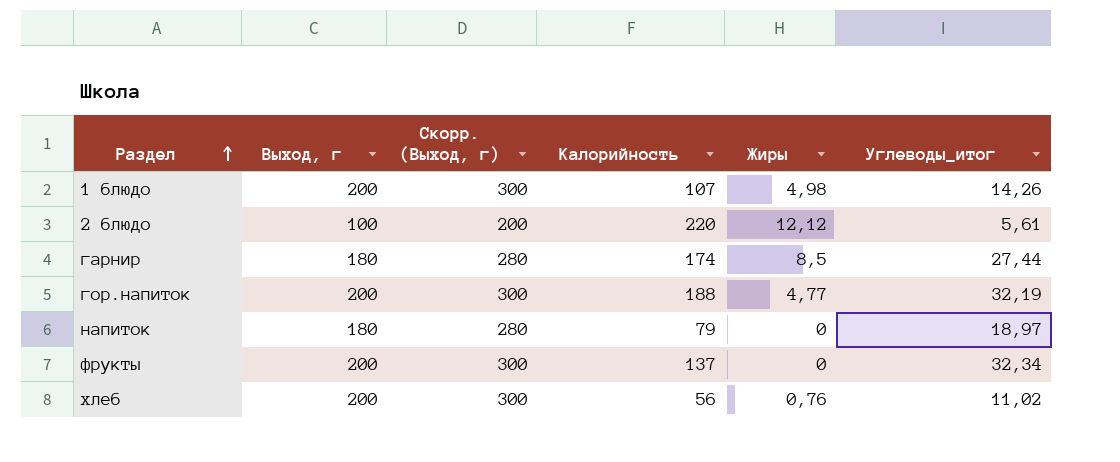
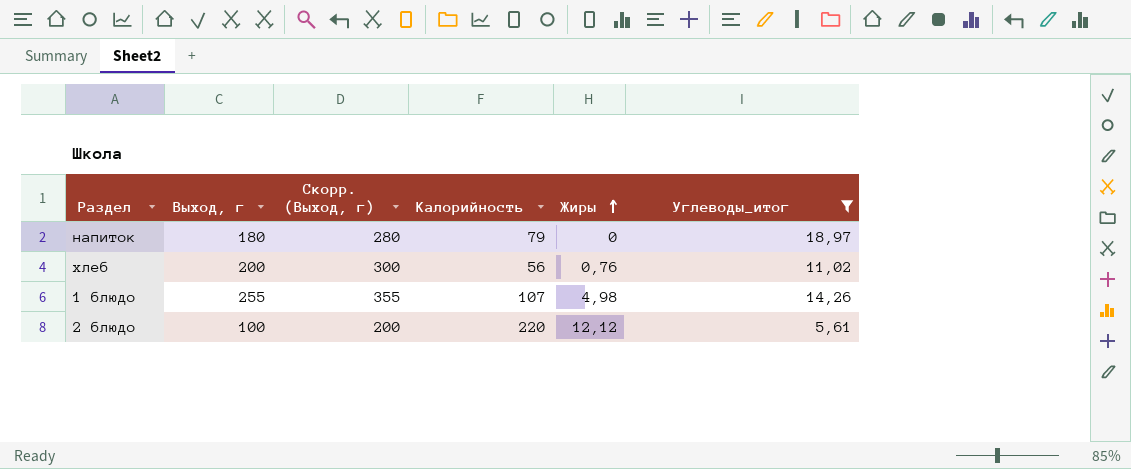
filter: none -> Углеводы_итог <= 18,97
row order: Раздел ascending -> Жиры ascending
1 блюдо | Выход, г: 200 -> 255
1 блюдо | Скорр. (Выход, г): 300 -> 355

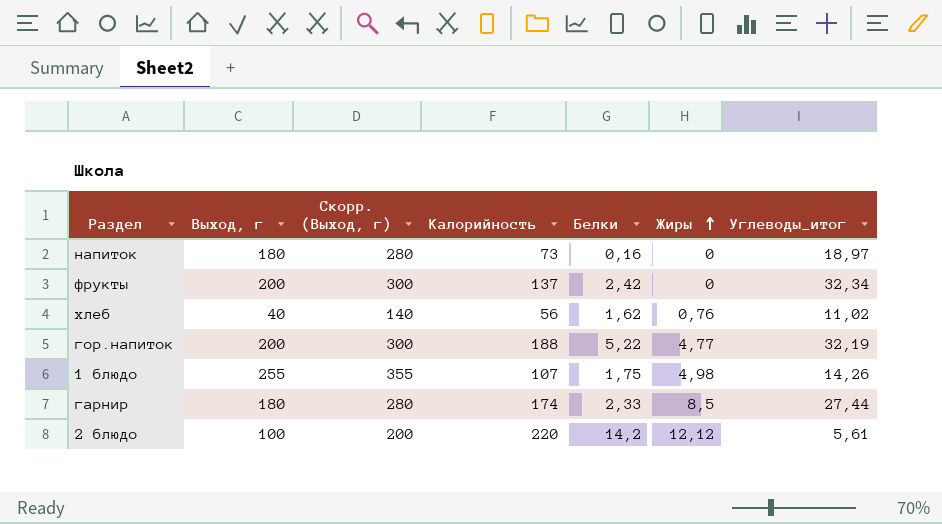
filter: Углеводы_итог <= 18,97 -> none
column Белки | position: none -> 5
напиток | Калорийность: 79 -> 73
хлеб | Выход, г: 200 -> 40
хлеб | Скорр. (Выход, г): 300 -> 140

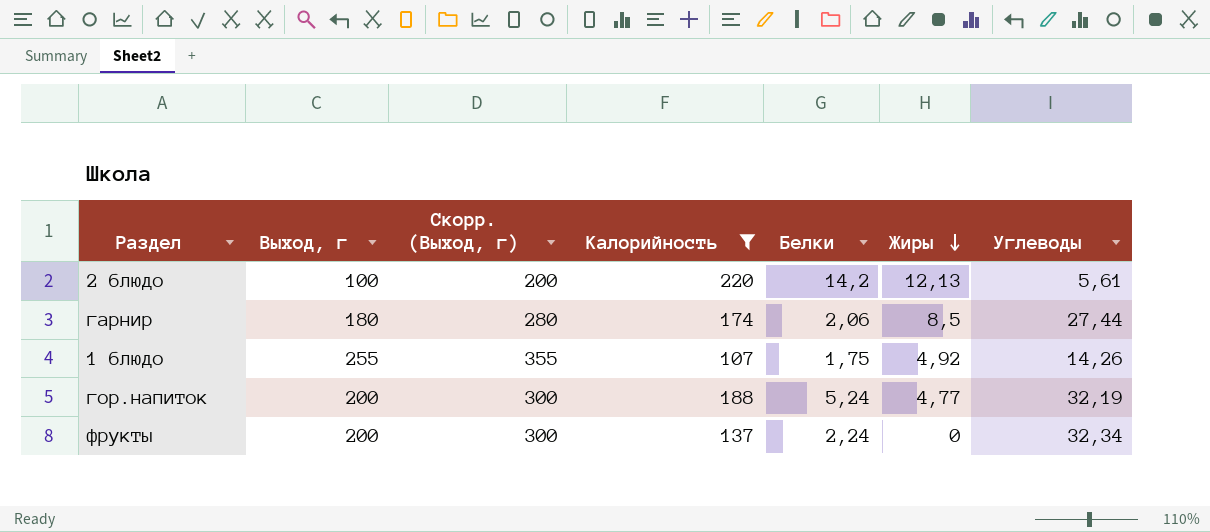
filter: none -> Калорийность >= 107
row order: Жиры ascending -> Жиры descending
column name: Углеводы_итог -> Углеводы
2 блюдо | Жиры: 12,12 -> 12,13
гарнир | Белки: 2,33 -> 2,06
1 блюдо | Жиры: 4,98 -> 4,92
гор.напиток | Белки: 5,22 -> 5,24
фрукты | Белки: 2,42 -> 2,24

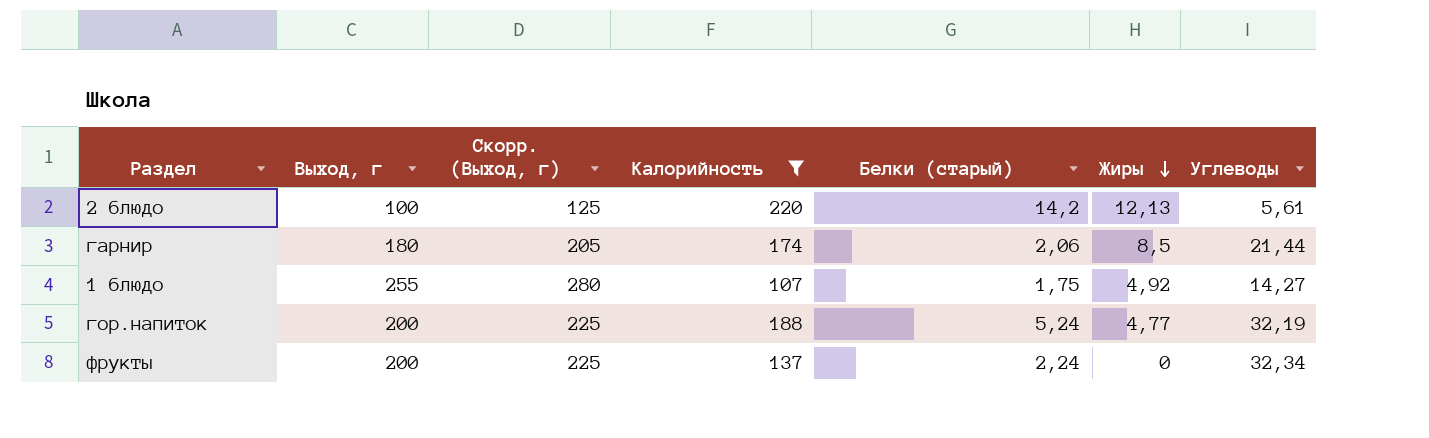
column Скорр. (Выход, г) | formula: [Выход, г] + 100 -> [Выход, г] + 25
column name: Белки -> Белки (старый)
гарнир | Углеводы: 27,44 -> 21,44
1 блюдо | Углеводы: 14,26 -> 14,27

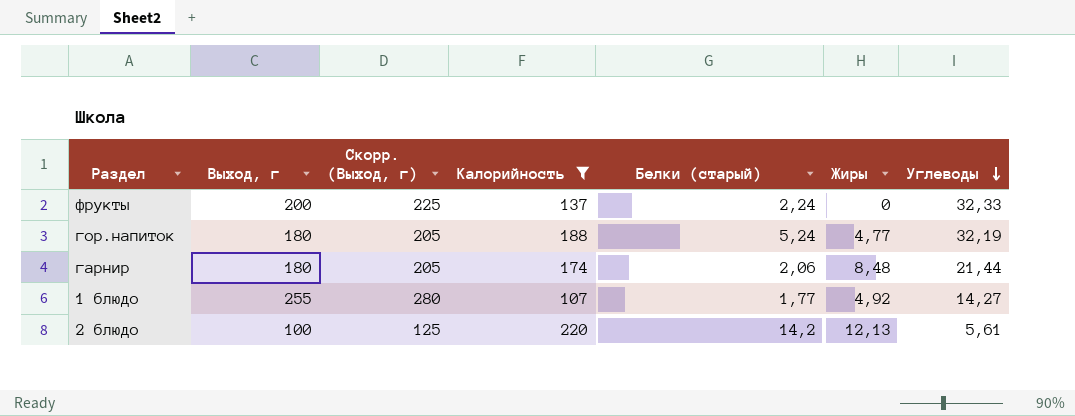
row order: Жиры descending -> Углеводы descending
фрукты | Углеводы: 32,34 -> 32,33
гор.напиток | Выход, г: 200 -> 180
гор.напиток | Скорр. (Выход, г): 225 -> 205
гарнир | Жиры: 8,5 -> 8,48
1 блюдо | Белки (старый): 1,75 -> 1,77

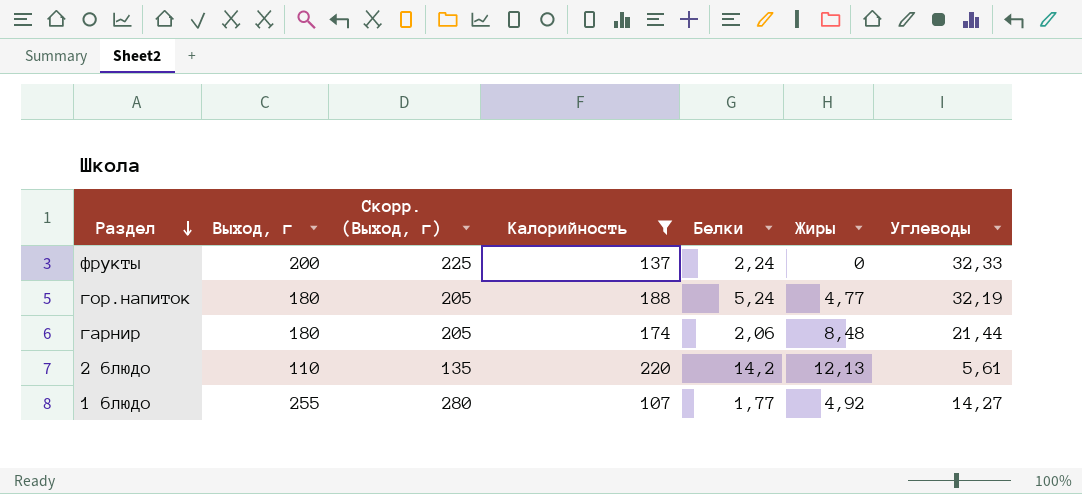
row order: Углеводы descending -> Раздел descending
column name: Белки (старый) -> Белки
2 блюдо | Выход, г: 100 -> 110
2 блюдо | Скорр. (Выход, г): 125 -> 135

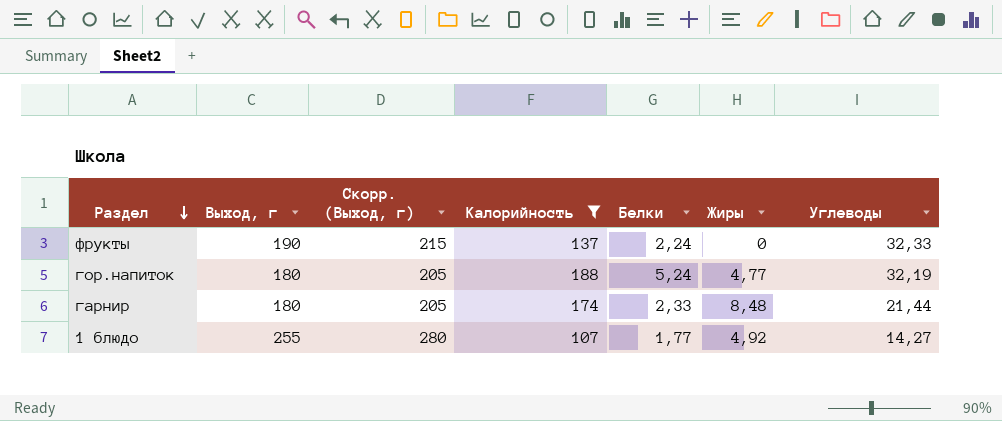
row 2 блюдо: 110 | 135 | 220 | 14,2 | 12,13 | 5,61 -> none
фрукты | Выход, г: 200 -> 190
фрукты | Скорр. (Выход, г): 225 -> 215
гарнир | Белки: 2,06 -> 2,33

